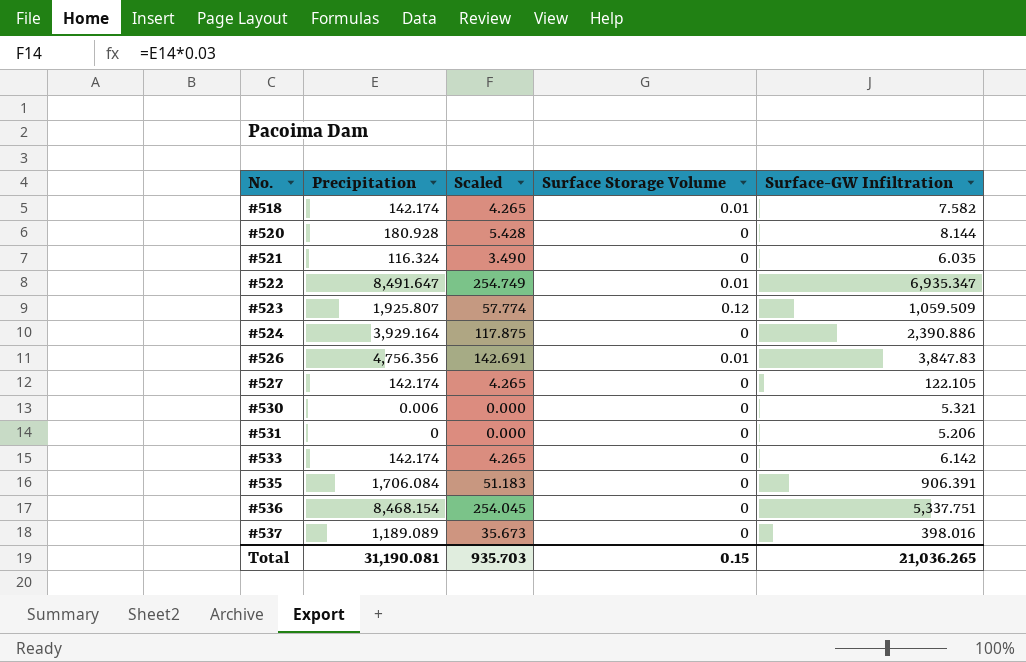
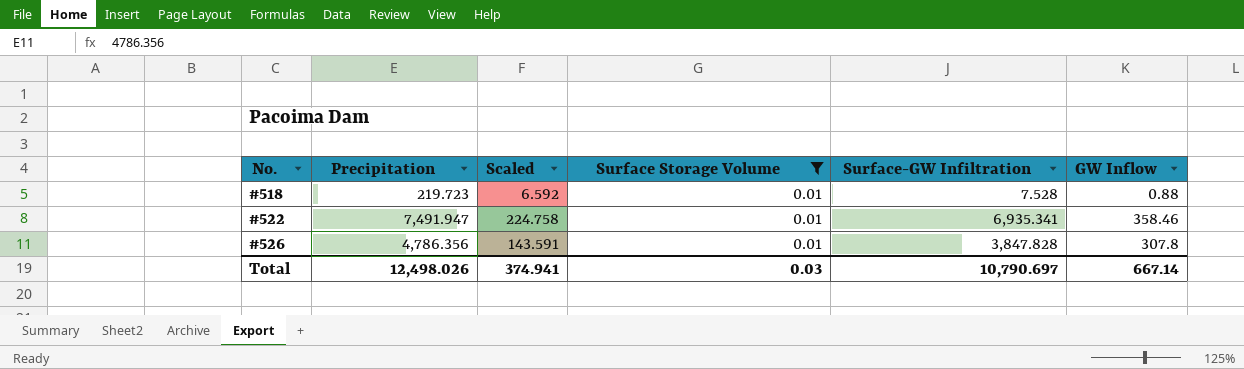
filter: none -> Surface Storage Volume = 0.01
column GW Inflow | position: none -> 6
#518 | Precipitation: 142.174 -> 219.723
#518 | Scaled: 4.265 -> 6.592
#518 | Surface-GW Infiltration: 7.582 -> 7.528
#522 | Precipitation: 8,491.647 -> 7,491.947
#522 | Scaled: 254.749 -> 224.758
#522 | Surface-GW Infiltration: 6,935.347 -> 6,935.341
#526 | Precipitation: 4,756.356 -> 4,786.356
#526 | Scaled: 142.691 -> 143.591
#526 | Surface-GW Infiltration: 3,847.83 -> 3,847.828
Total | Precipitation: 31,190.081 -> 12,498.026
Total | Scaled: 935.703 -> 374.941
Total | Surface Storage Volume: 0.15 -> 0.03
Total | Surface-GW Infiltration: 21,036.265 -> 10,790.697

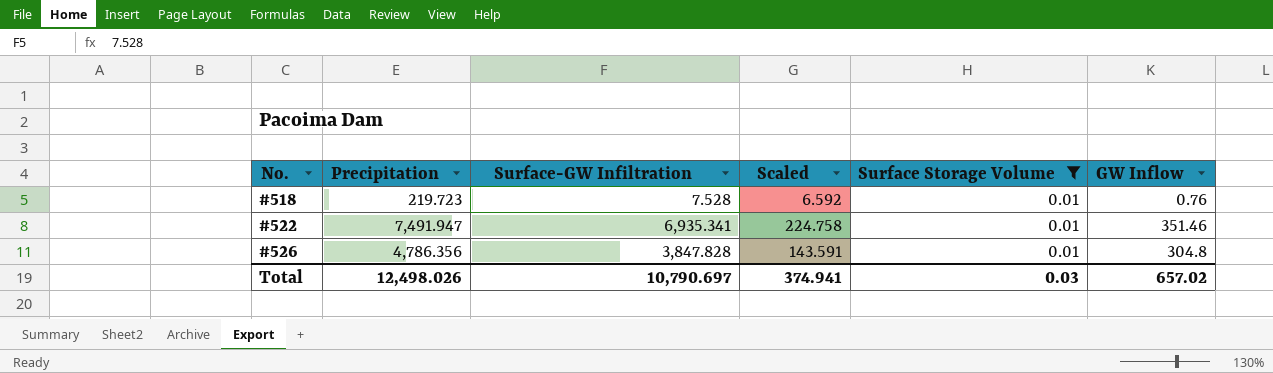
column Surface-GW Infiltration | position: 5 -> 3
#518 | GW Inflow: 0.88 -> 0.76
#522 | GW Inflow: 358.46 -> 351.46
#526 | GW Inflow: 307.8 -> 304.8
Total | GW Inflow: 667.14 -> 657.02

